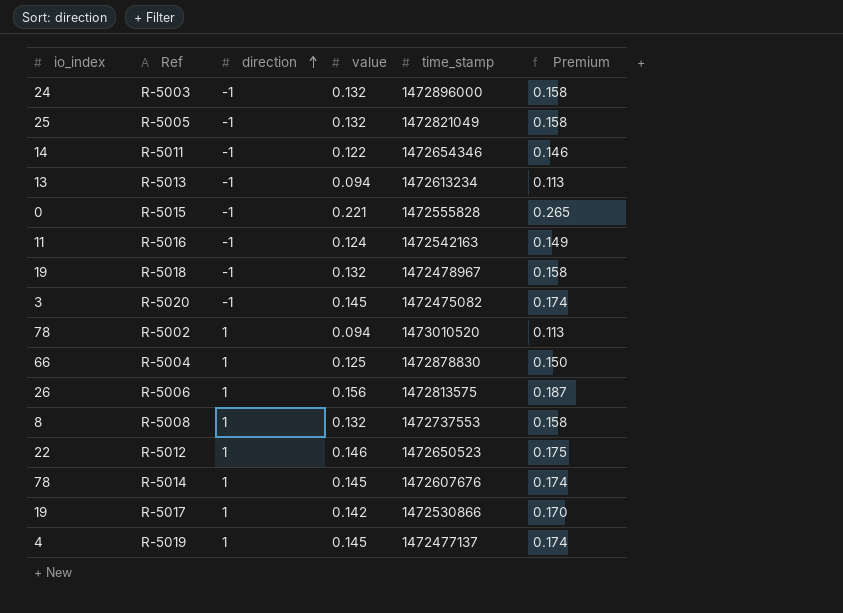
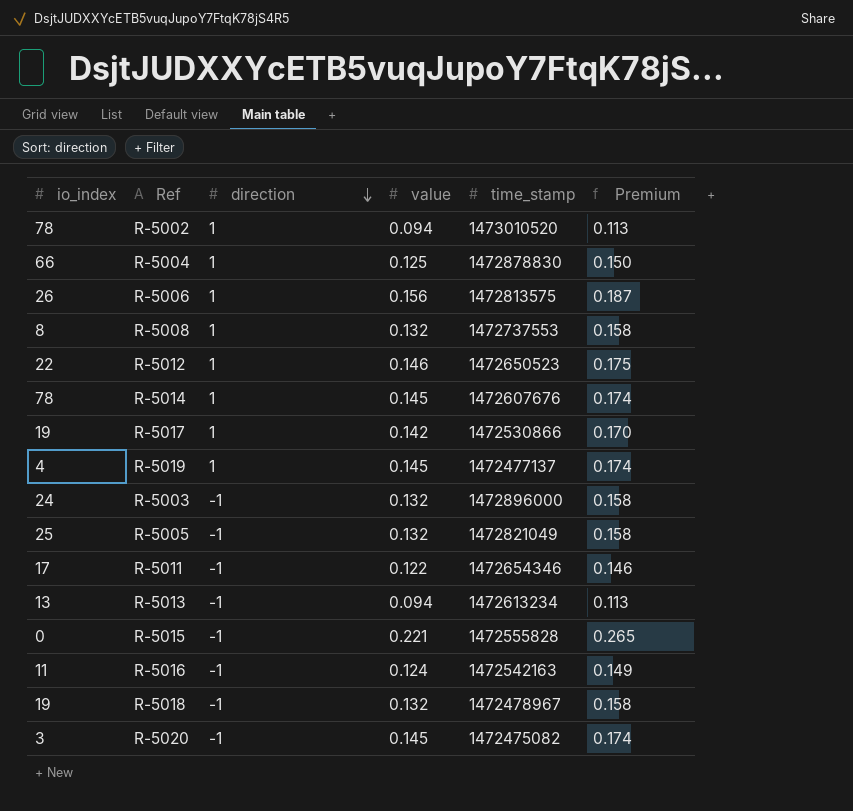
row order: direction ascending -> direction descending
R-5011 | io_index: 14 -> 17

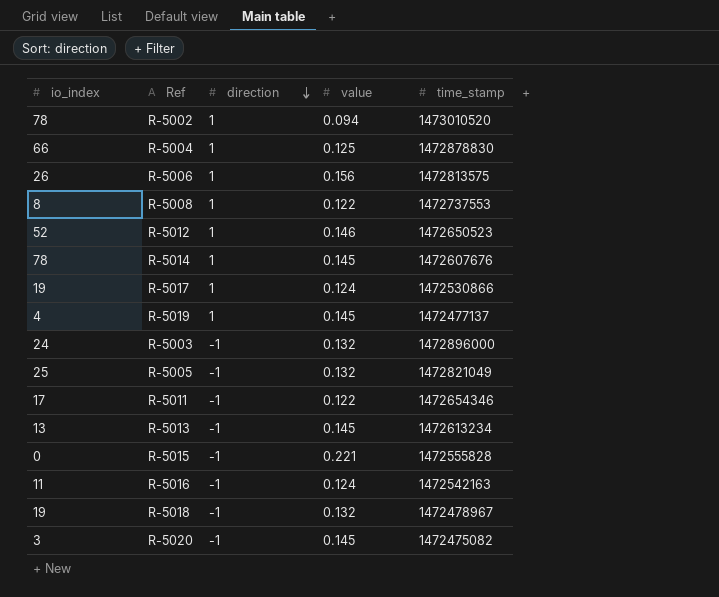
column Premium | formula: [value] * 1.2 -> none
R-5008 | value: 0.132 -> 0.122
R-5012 | io_index: 22 -> 52
R-5017 | value: 0.142 -> 0.124
R-5013 | value: 0.094 -> 0.145

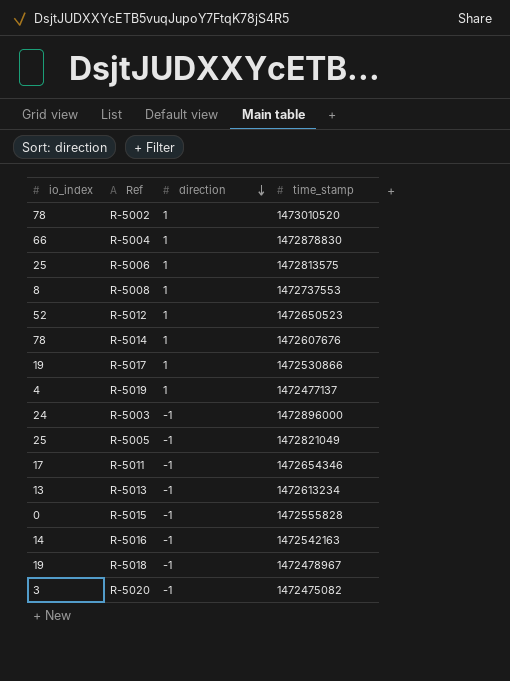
column value | position: 4 -> none
R-5006 | io_index: 26 -> 25
R-5016 | io_index: 11 -> 14

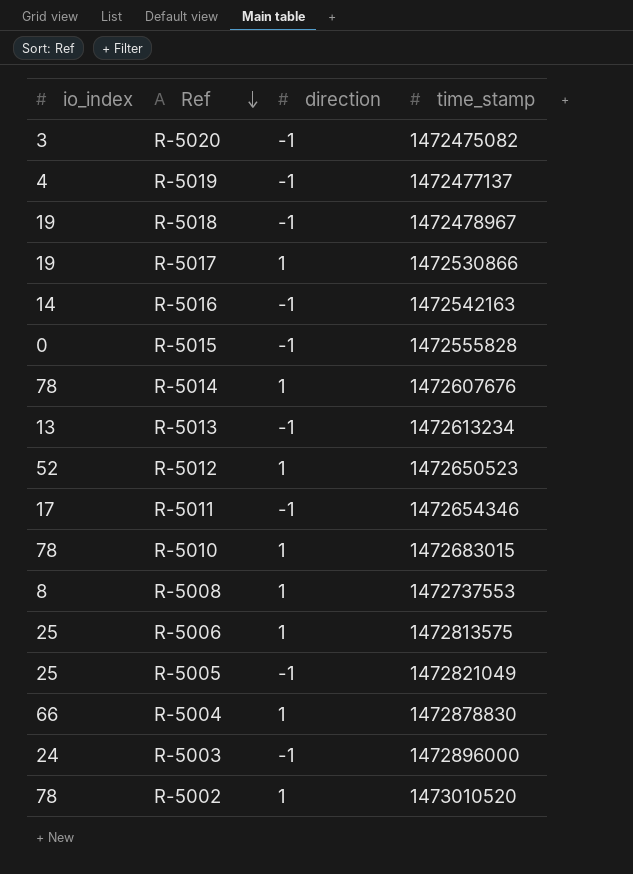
row order: direction descending -> Ref descending
R-5019 | direction: 1 -> -1
row R-5010: none -> 78 | 1 | 1472683015

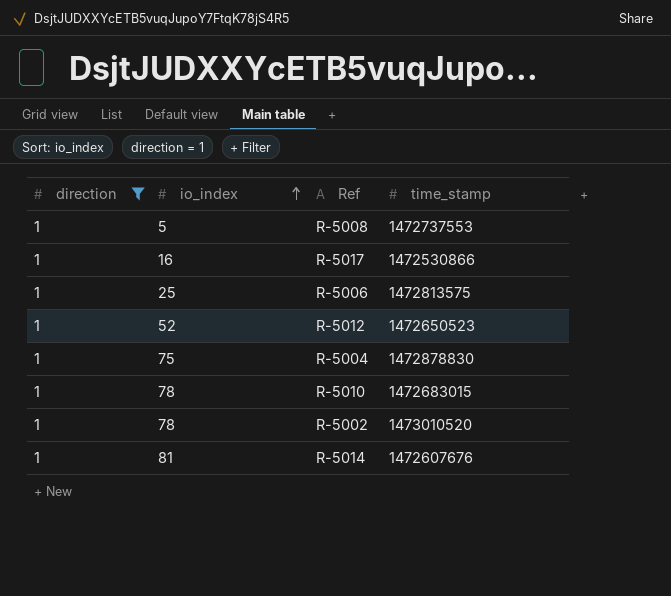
filter: none -> direction = 1
row order: Ref descending -> io_index ascending
column direction | position: 3 -> 1
R-5008 | io_index: 8 -> 5
R-5017 | io_index: 19 -> 16
R-5004 | io_index: 66 -> 75
R-5014 | io_index: 78 -> 81

